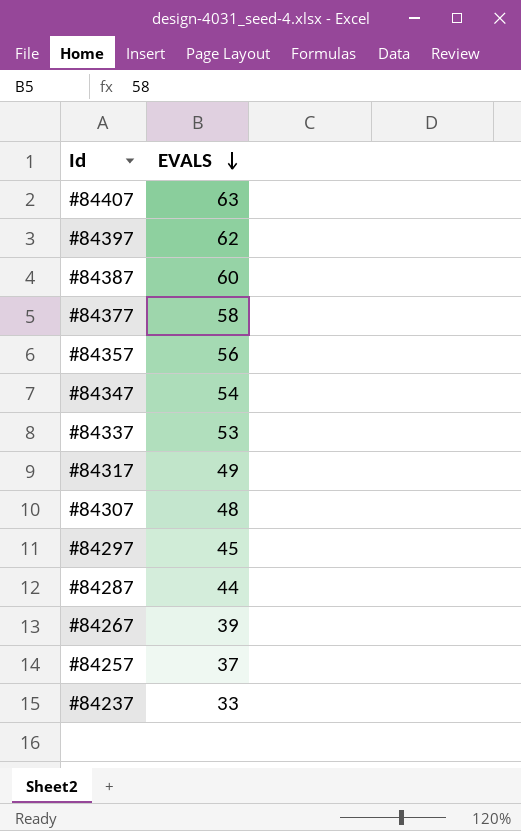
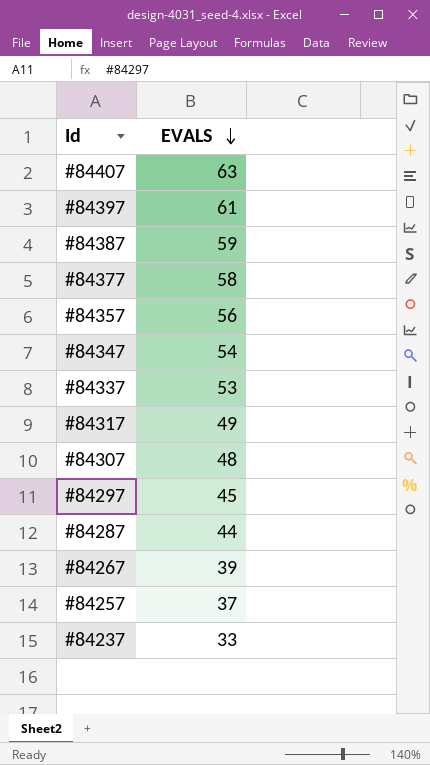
#84397 | EVALS: 62 -> 61
#84387 | EVALS: 60 -> 59

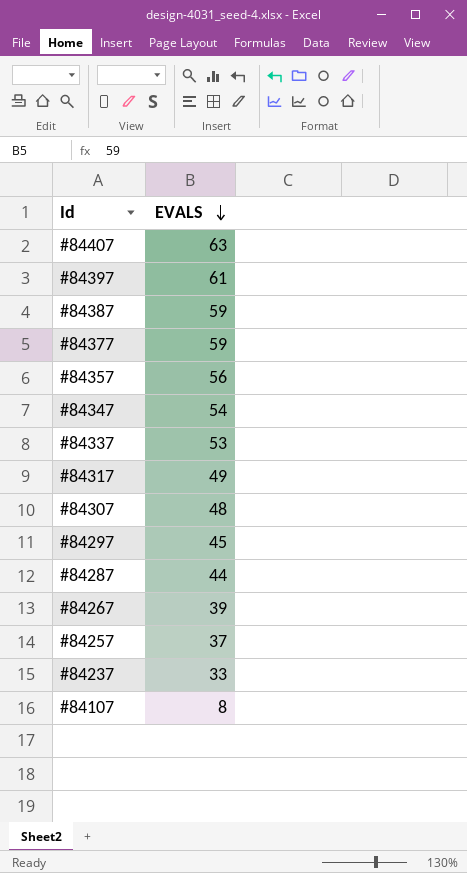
#84377 | EVALS: 58 -> 59
row #84107: none -> 8

